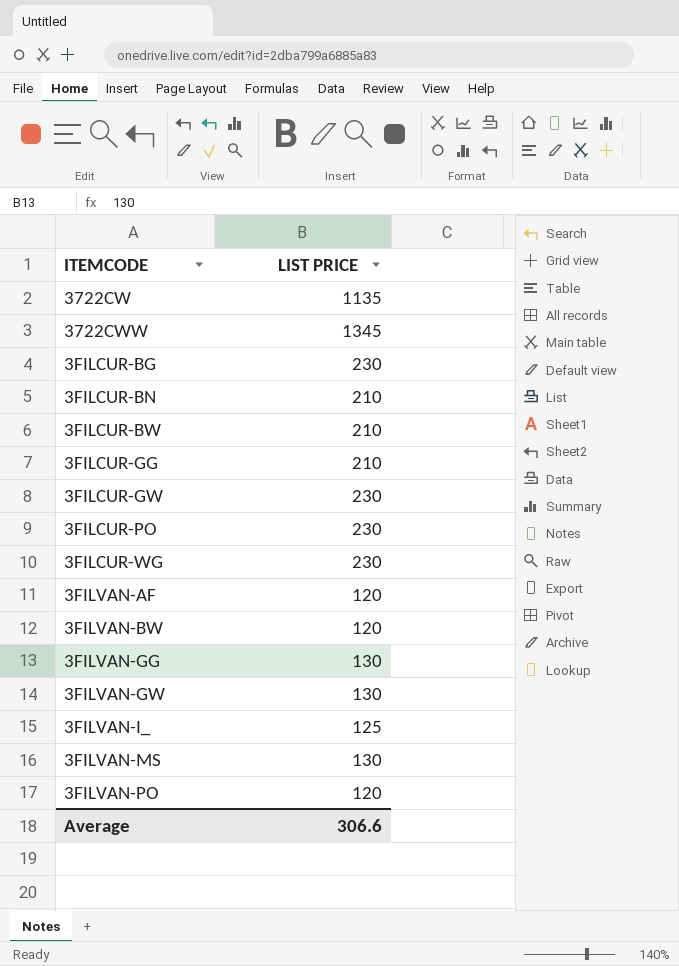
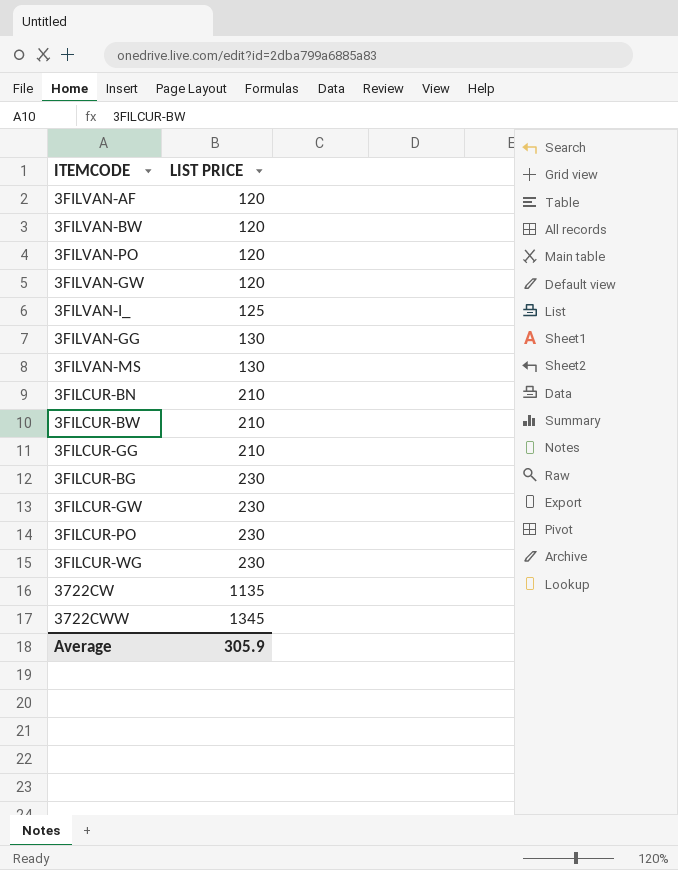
row order: none -> LIST PRICE ascending
3FILVAN-GW | LIST PRICE: 130 -> 120
Average | LIST PRICE: 306.6 -> 305.9

